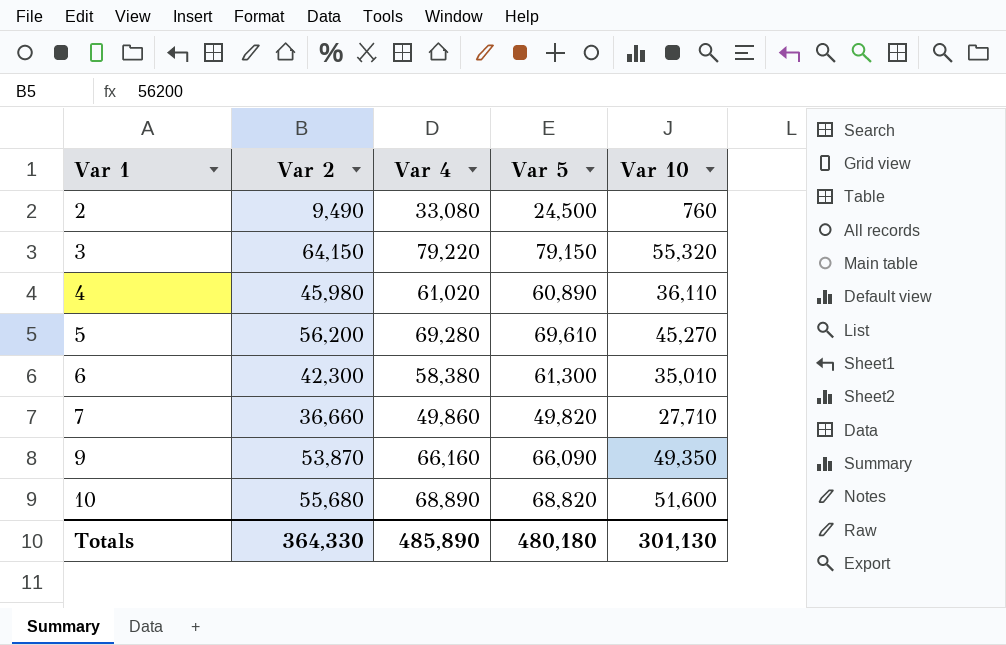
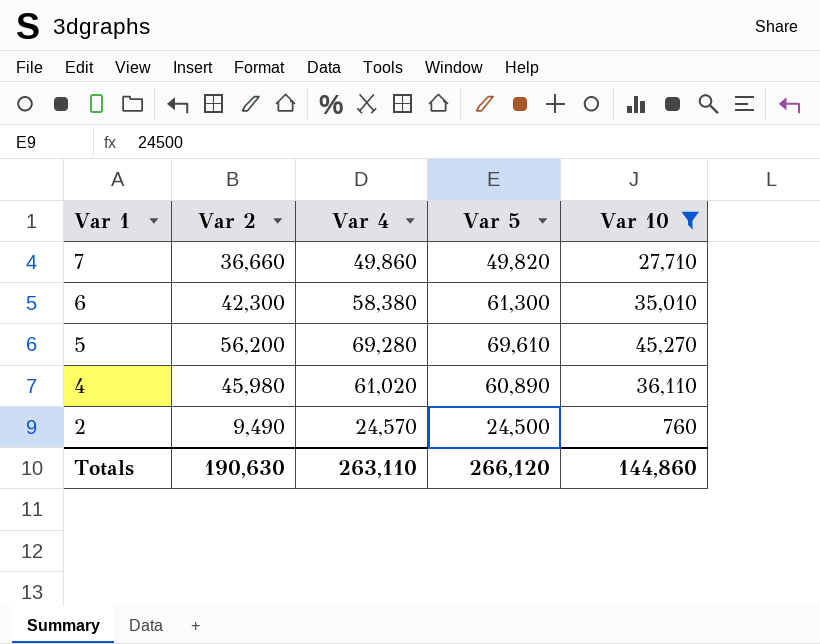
filter: none -> Var 10 <= 45,270
row order: Var 1 ascending -> Var 1 descending
2 | Var 4: 33,080 -> 24,570
Totals | Var 2: 364,330 -> 190,630
Totals | Var 4: 485,890 -> 263,110
Totals | Var 5: 480,180 -> 266,120
Totals | Var 10: 301,130 -> 144,860

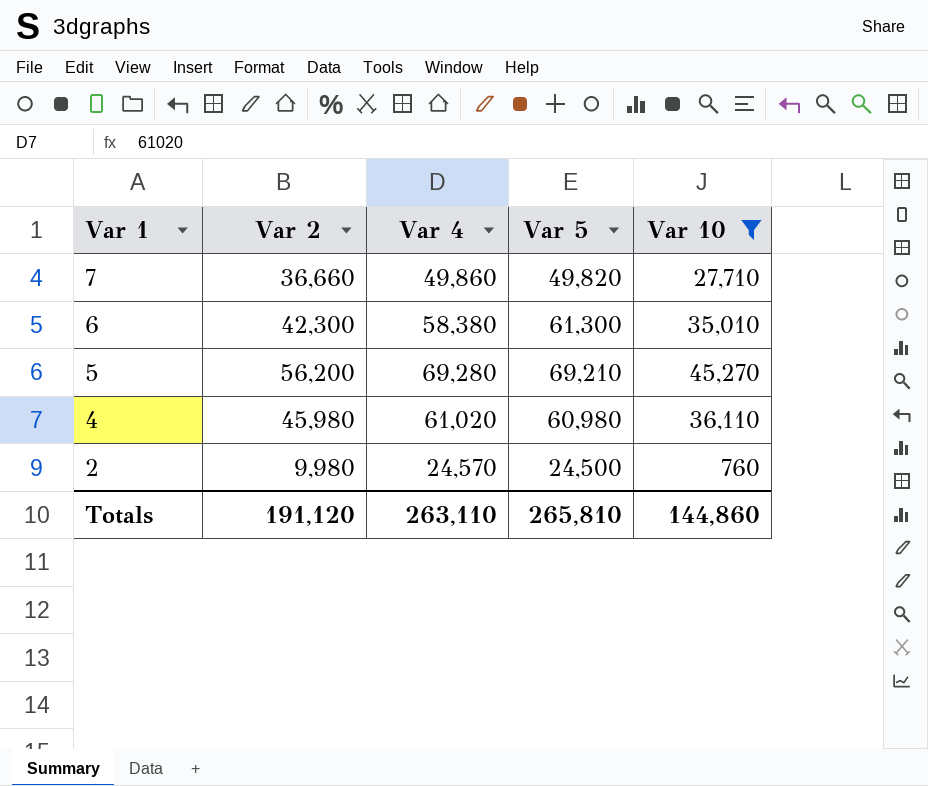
5 | Var 5: 69,610 -> 69,210
4 | Var 5: 60,890 -> 60,980
2 | Var 2: 9,490 -> 9,980
Totals | Var 2: 190,630 -> 191,120
Totals | Var 5: 266,120 -> 265,810

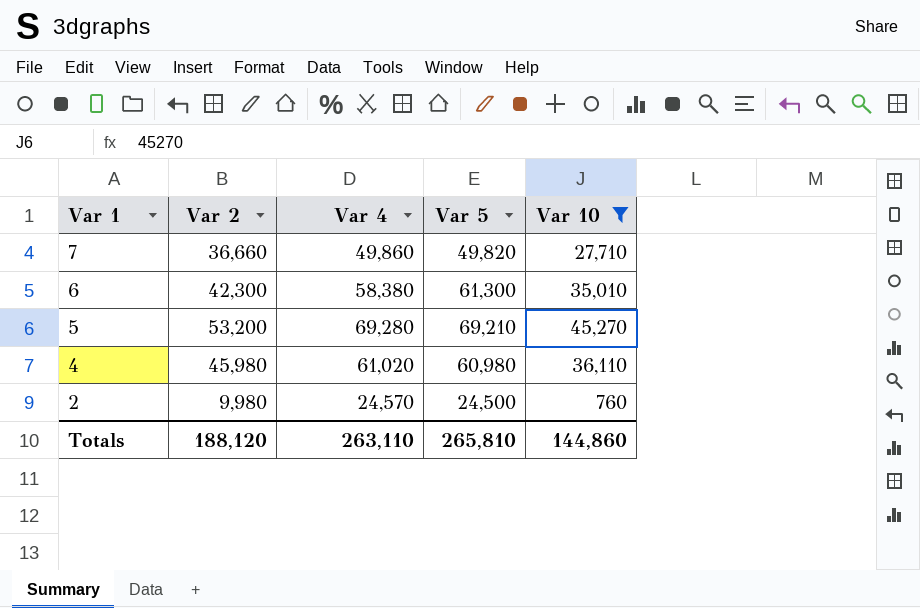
5 | Var 2: 56,200 -> 53,200
Totals | Var 2: 191,120 -> 188,120

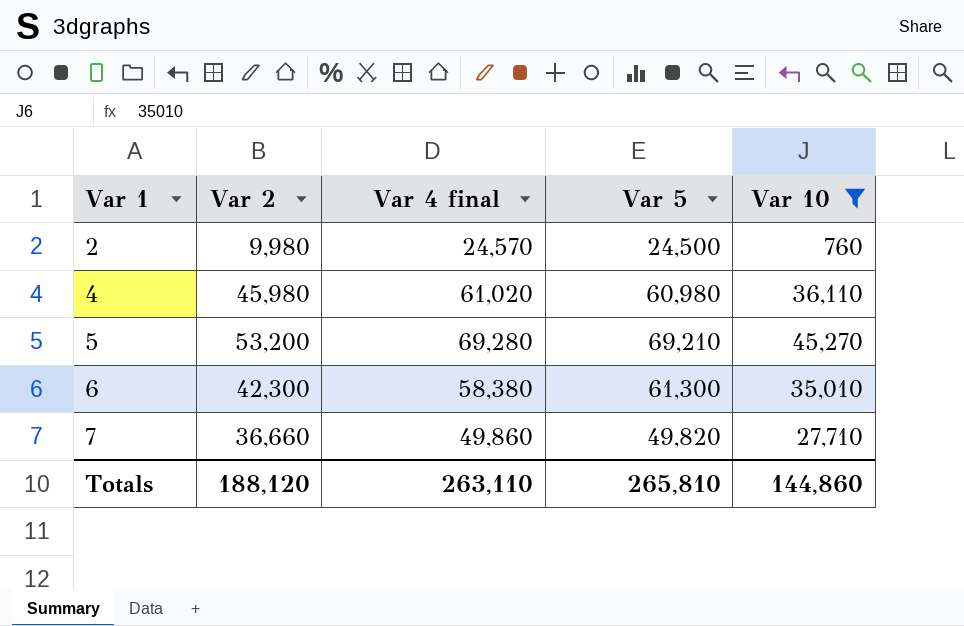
row order: Var 1 descending -> Var 1 ascending
column name: Var 4 -> Var 4 final

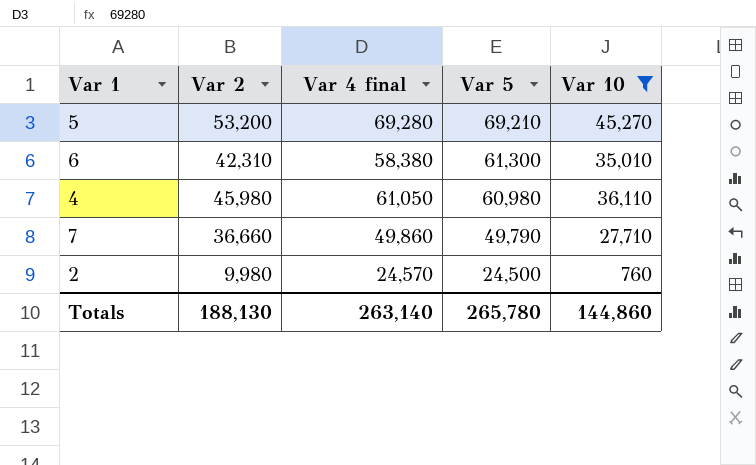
row order: Var 1 ascending -> Var 5 descending
6 | Var 2: 42,300 -> 42,310
4 | Var 4 final: 61,020 -> 61,050
7 | Var 5: 49,820 -> 49,790
Totals | Var 2: 188,120 -> 188,130
Totals | Var 4 final: 263,110 -> 263,140
Totals | Var 5: 265,810 -> 265,780

